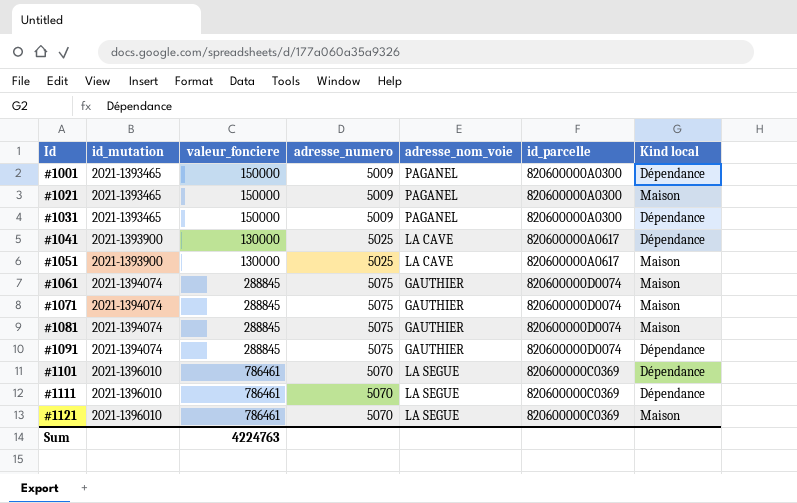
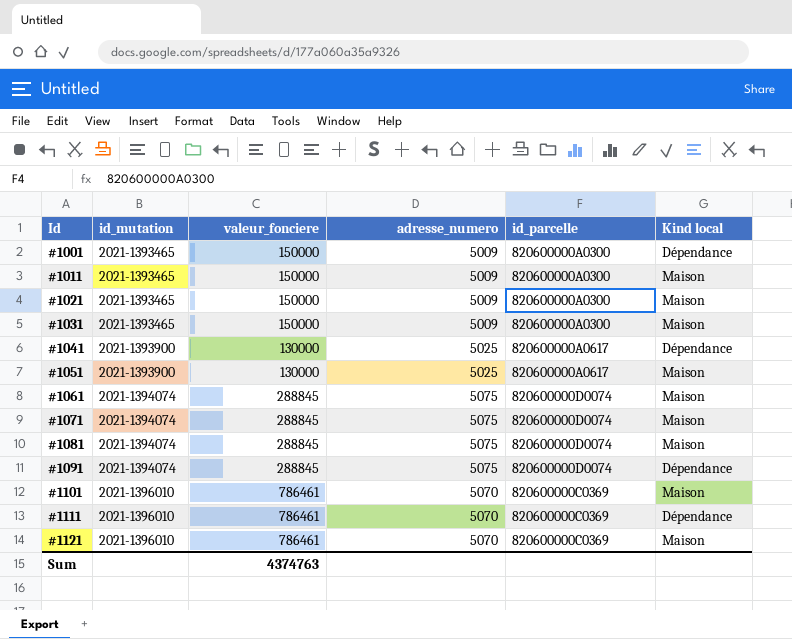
column adresse_nom_voie | position: 5 -> none
row #1011: none -> 2021-1393465 | 150000 | 5009 | 820600000A0300 | Maison
#1031 | Kind local: Dépendance -> Maison
#1101 | Kind local: Dépendance -> Maison
Sum | valeur_fonciere: 4224763 -> 4374763

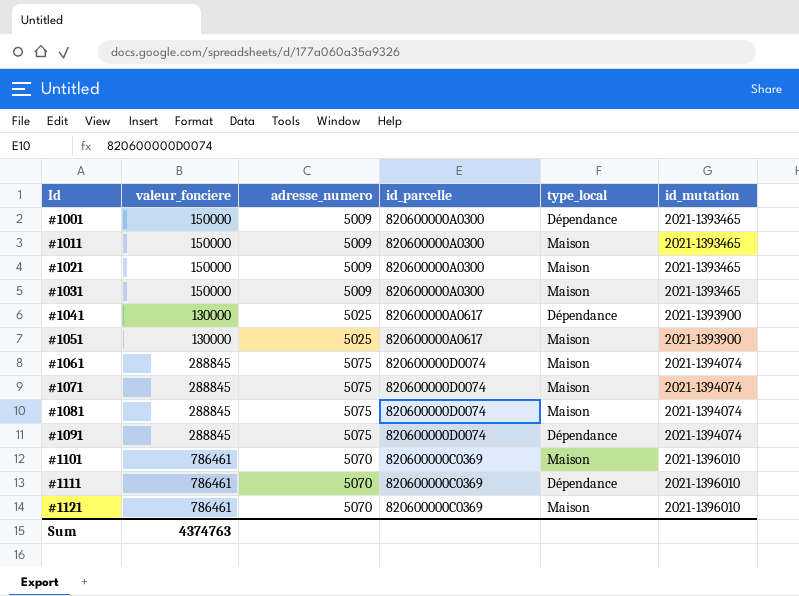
column name: Kind local -> type_local
column id_mutation | position: 2 -> 6

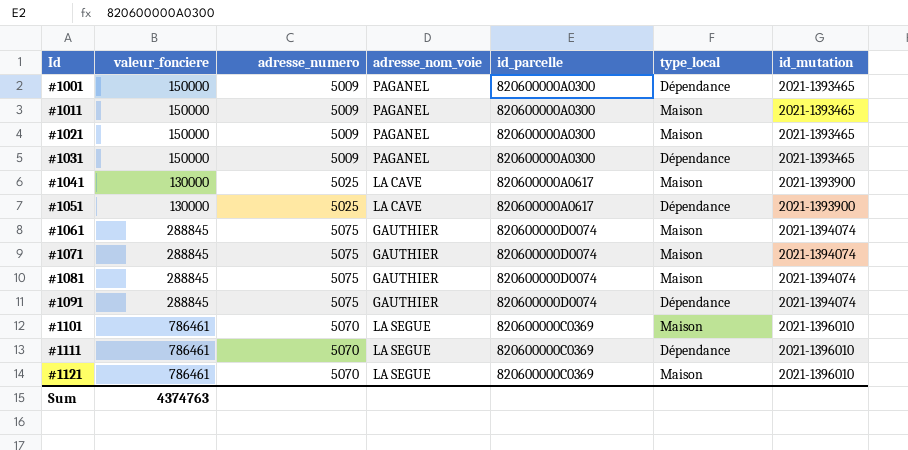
column adresse_nom_voie | position: none -> 4
#1031 | type_local: Maison -> Dépendance
#1041 | type_local: Dépendance -> Maison
#1051 | type_local: Maison -> Dépendance

